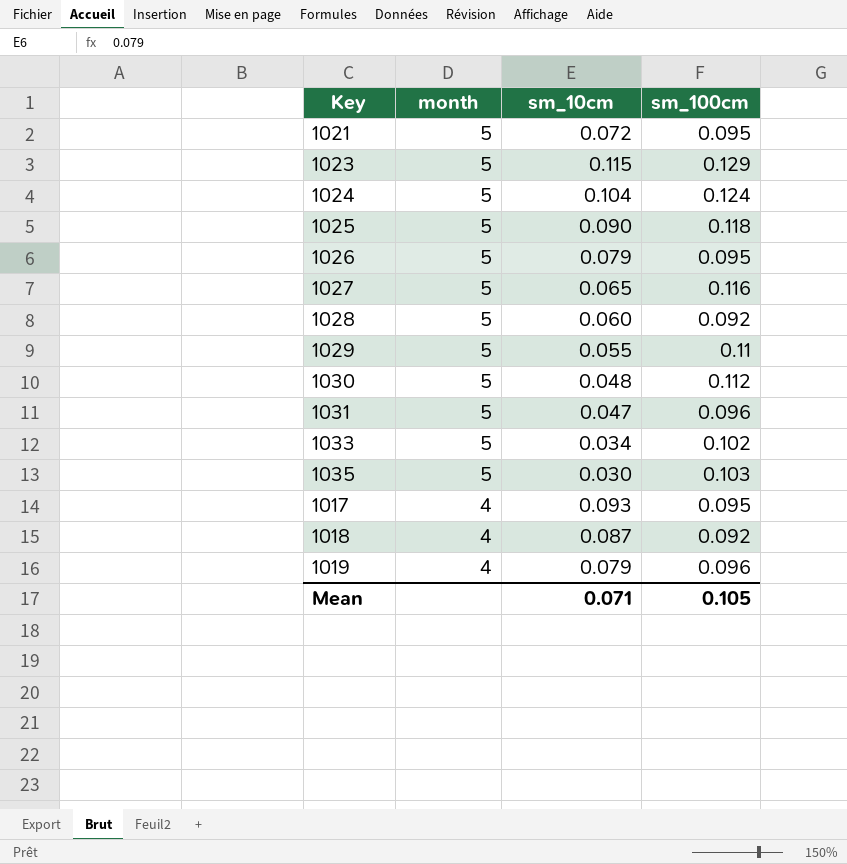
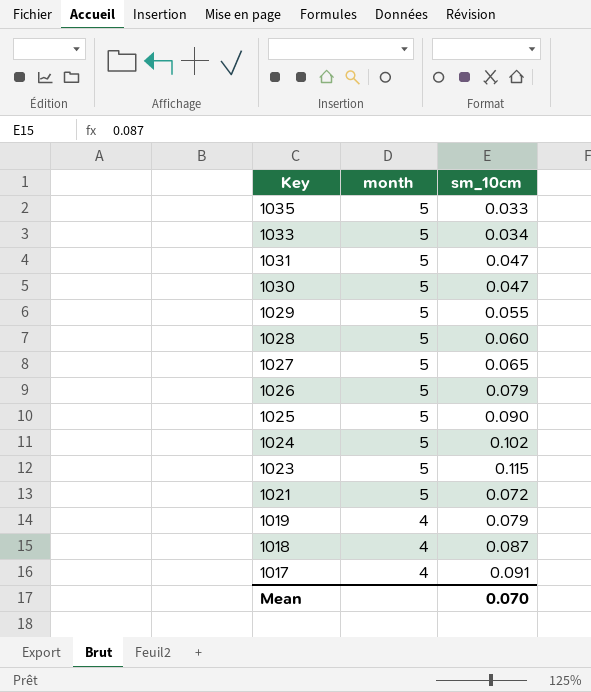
row order: month descending -> Key descending
column sm_100cm | position: 4 -> none
1035 | sm_10cm: 0.030 -> 0.033
1030 | sm_10cm: 0.048 -> 0.047
1024 | sm_10cm: 0.104 -> 0.102
1017 | sm_10cm: 0.093 -> 0.091
Mean | sm_10cm: 0.071 -> 0.070

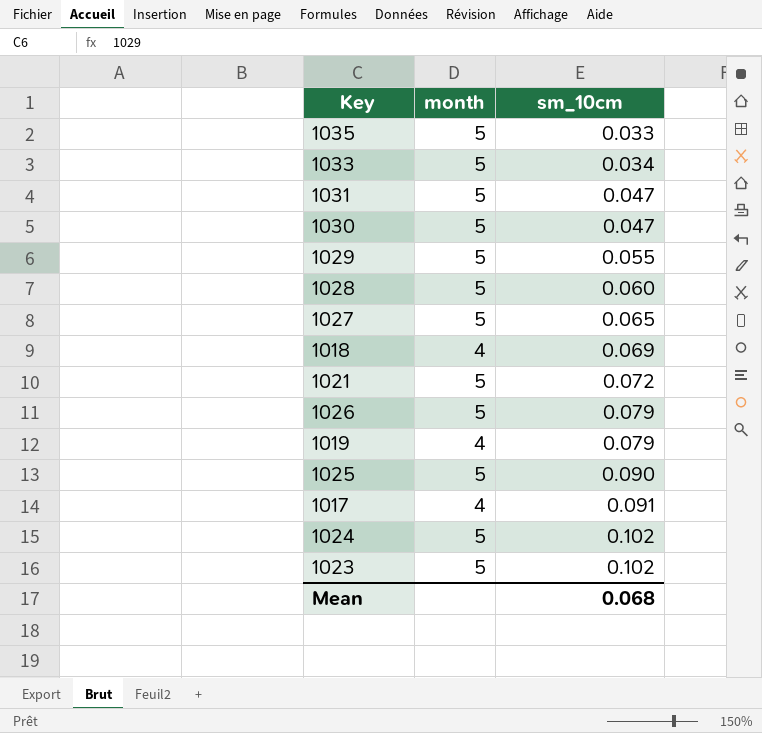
row order: Key descending -> sm_10cm ascending
1018 | sm_10cm: 0.087 -> 0.069
1023 | sm_10cm: 0.115 -> 0.102
Mean | sm_10cm: 0.070 -> 0.068

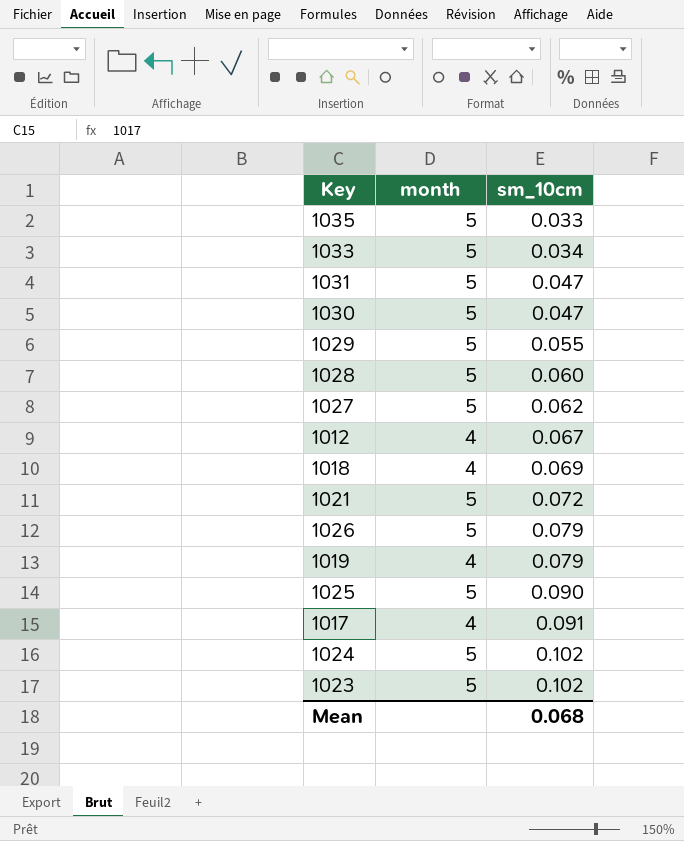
1027 | sm_10cm: 0.065 -> 0.062
row 1012: none -> 4 | 0.067

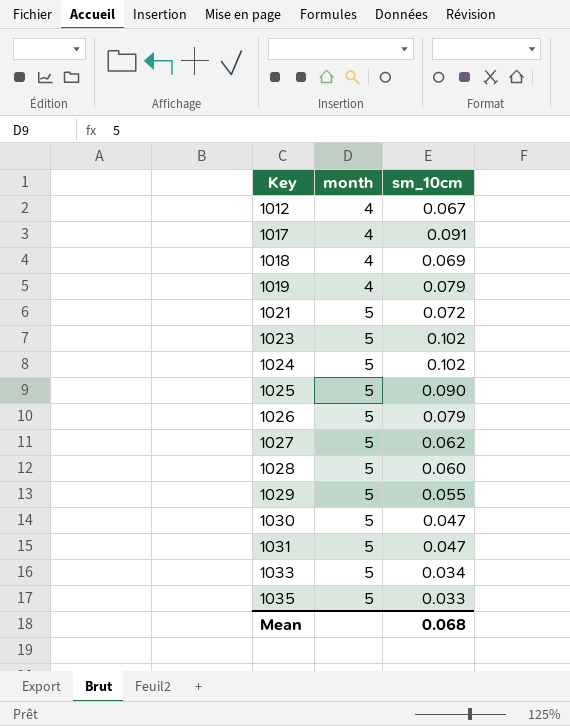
row order: sm_10cm ascending -> Key ascending

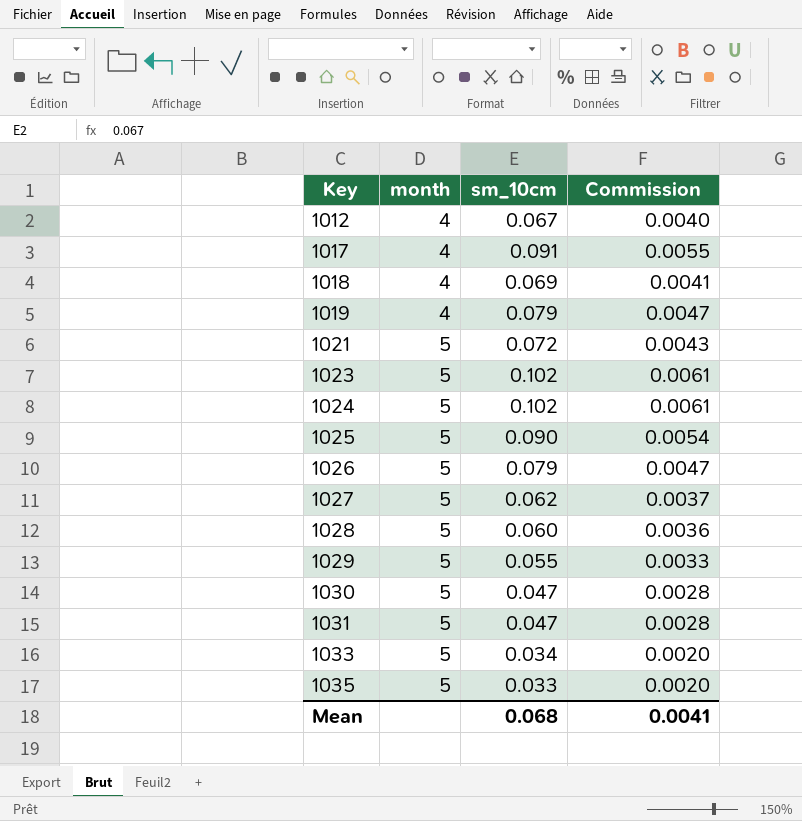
column Commission | formula: none -> [sm_10cm] * 0.06

